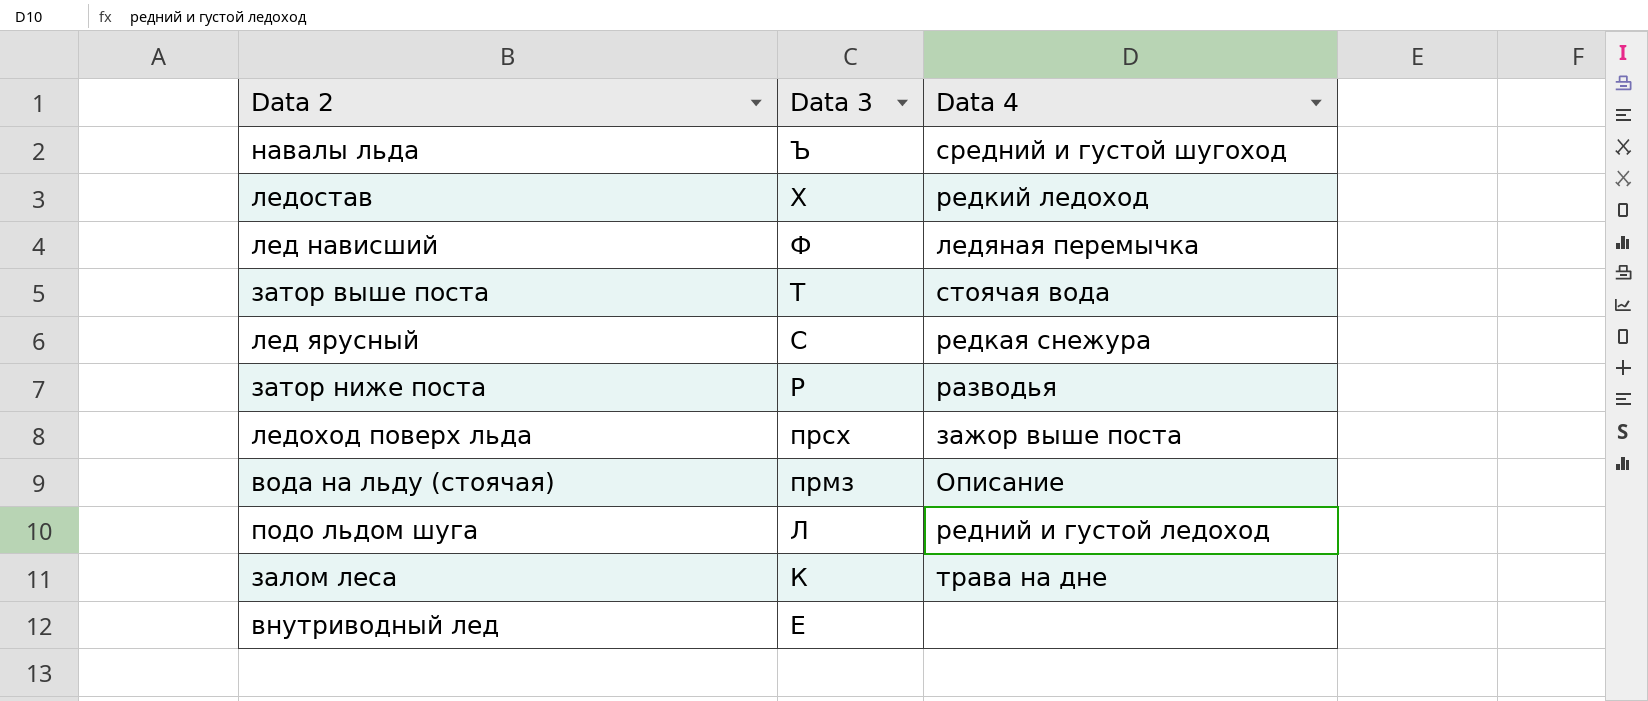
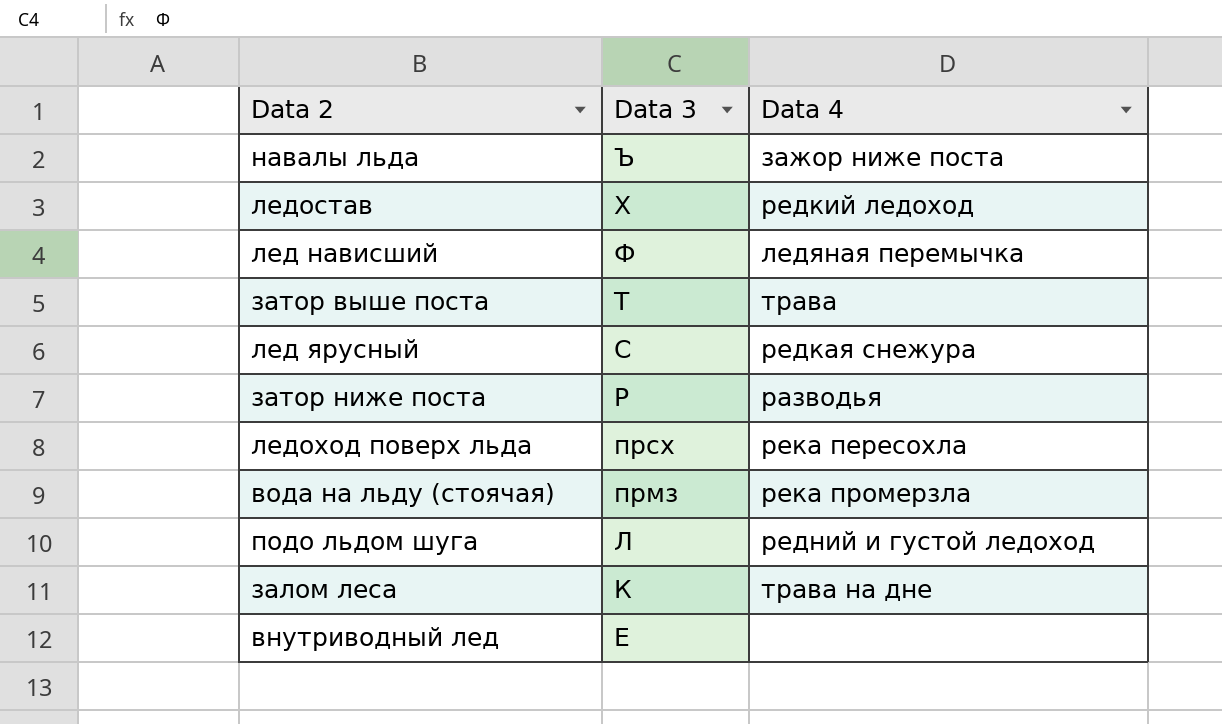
навалы льда | Data 4: средний и густой шугоход -> зажор ниже поста
затор выше поста | Data 4: стоячая вода -> трава
ледоход поверх льда | Data 4: зажор выше поста -> река пересохла
вода на льду (стоячая) | Data 4: Описание -> река промерзла

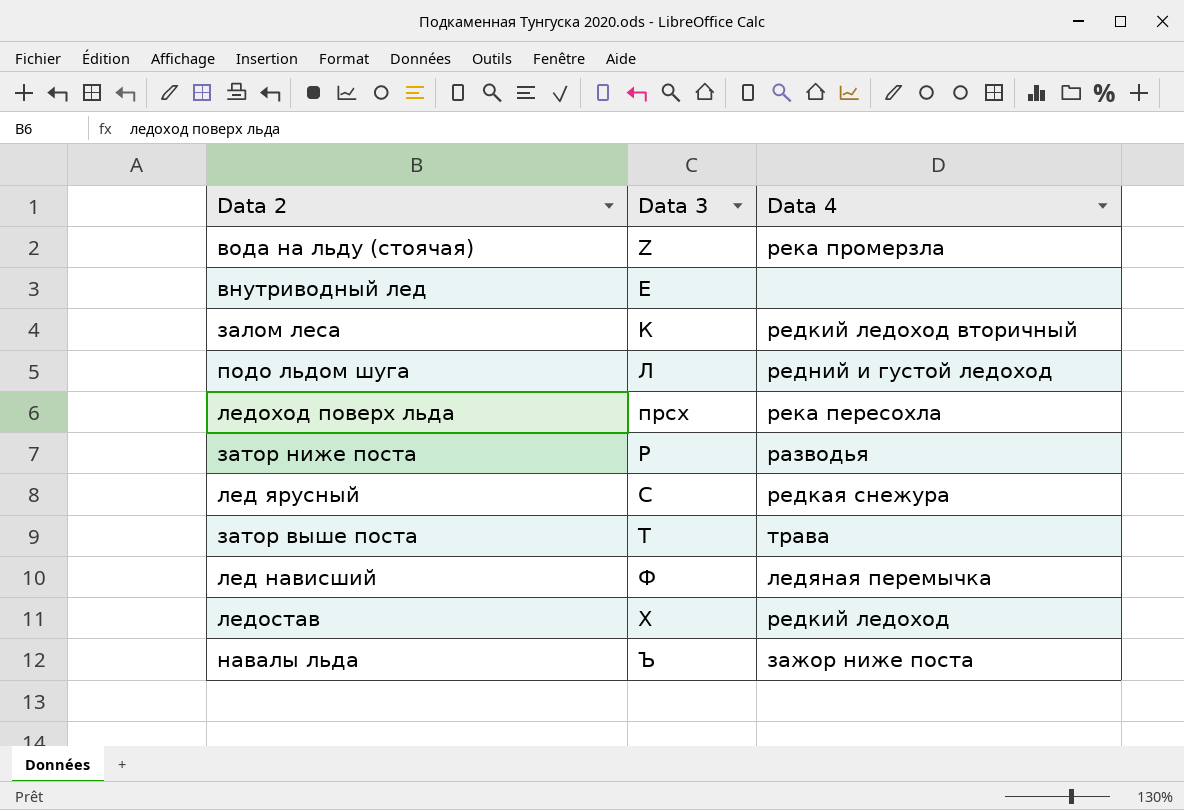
row order: Data 3 descending -> Data 3 ascending
вода на льду (стоячая) | Data 3: прмз -> Z
залом леса | Data 4: трава на дне -> редкий ледоход вторичный

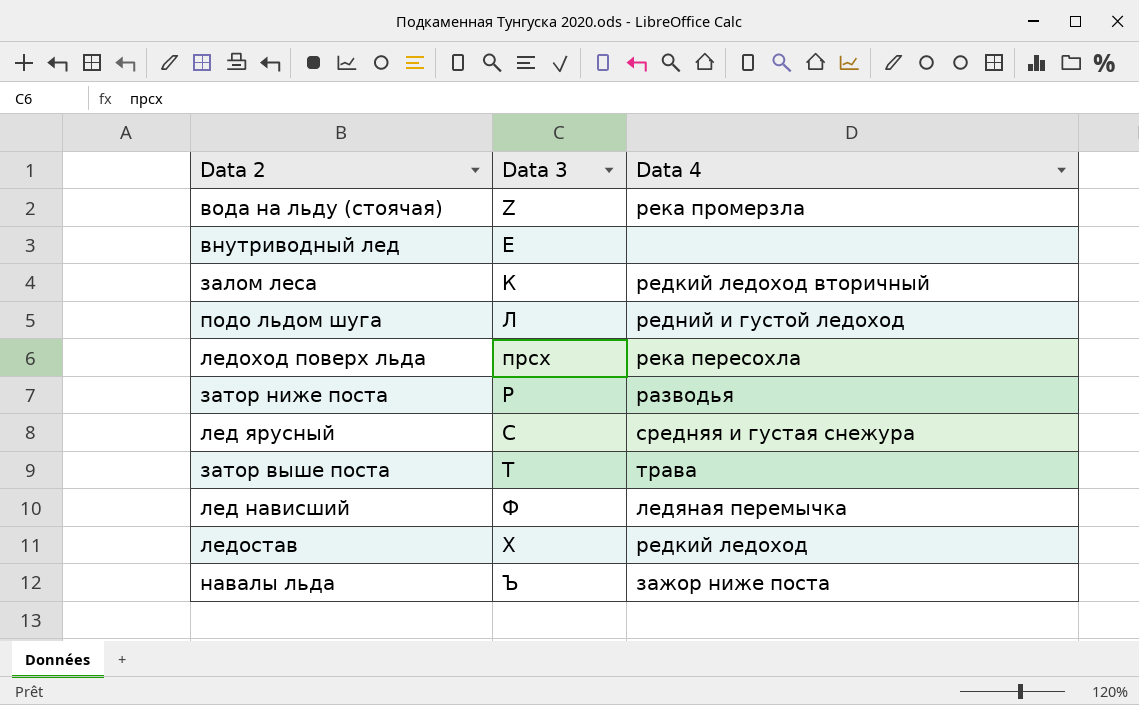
лед ярусный | Data 4: редкая снежура -> средняя и густая снежура

